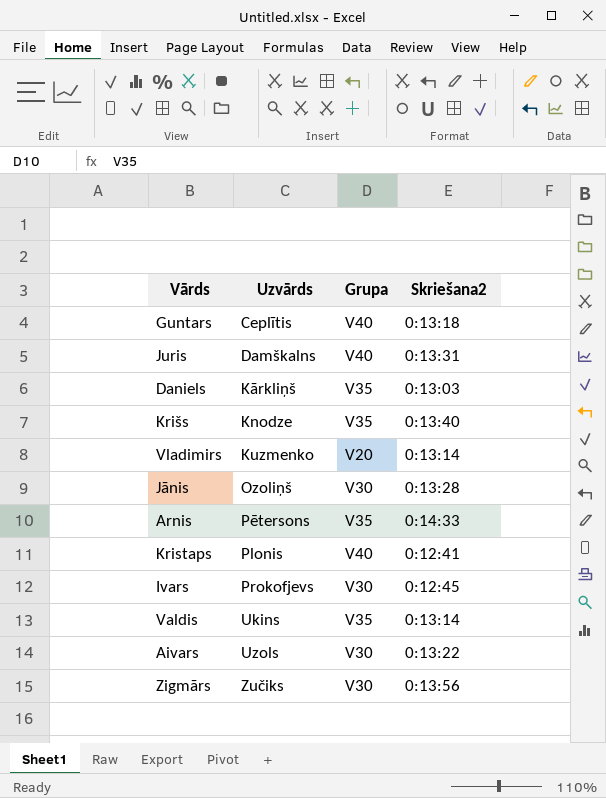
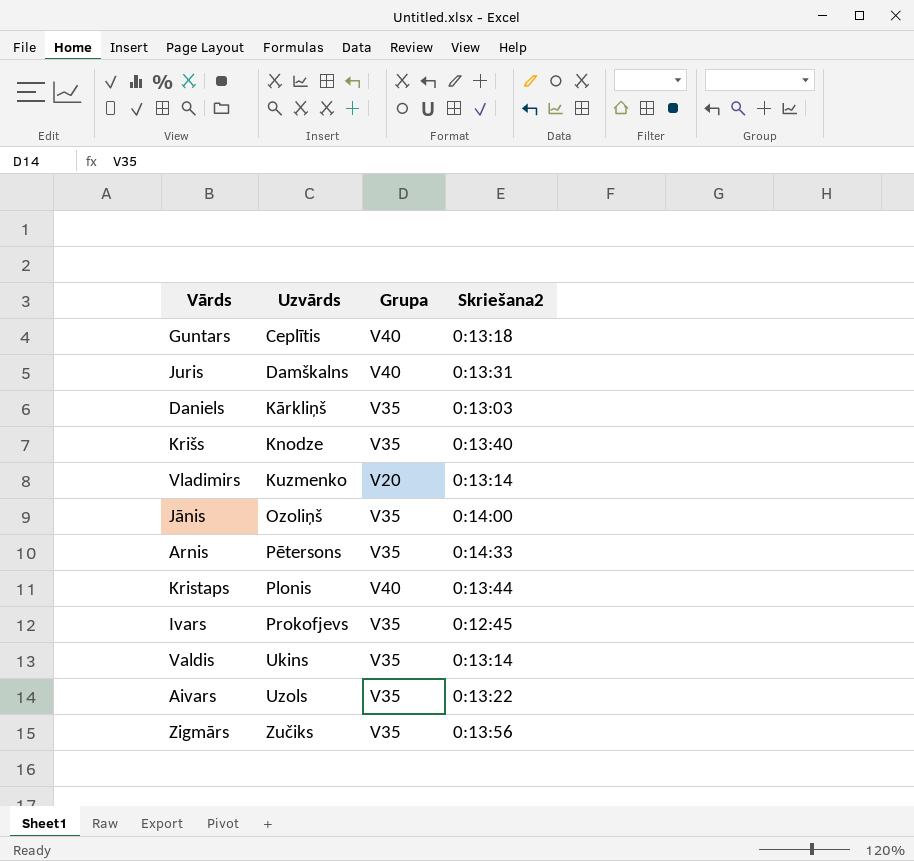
Jānis | Grupa: V30 -> V35
Jānis | Skriešana2: 0:13:28 -> 0:14:00
Kristaps | Skriešana2: 0:12:41 -> 0:13:44
Ivars | Grupa: V30 -> V35
Aivars | Grupa: V30 -> V35
Zigmārs | Grupa: V30 -> V35

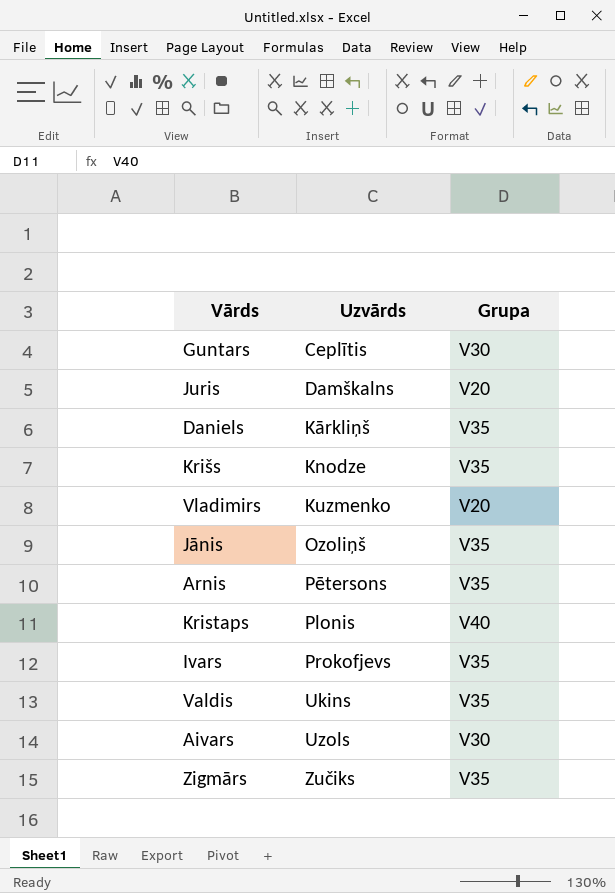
column Skriešana2 | position: 4 -> none
Guntars | Grupa: V40 -> V30
Juris | Grupa: V40 -> V20
Aivars | Grupa: V35 -> V30

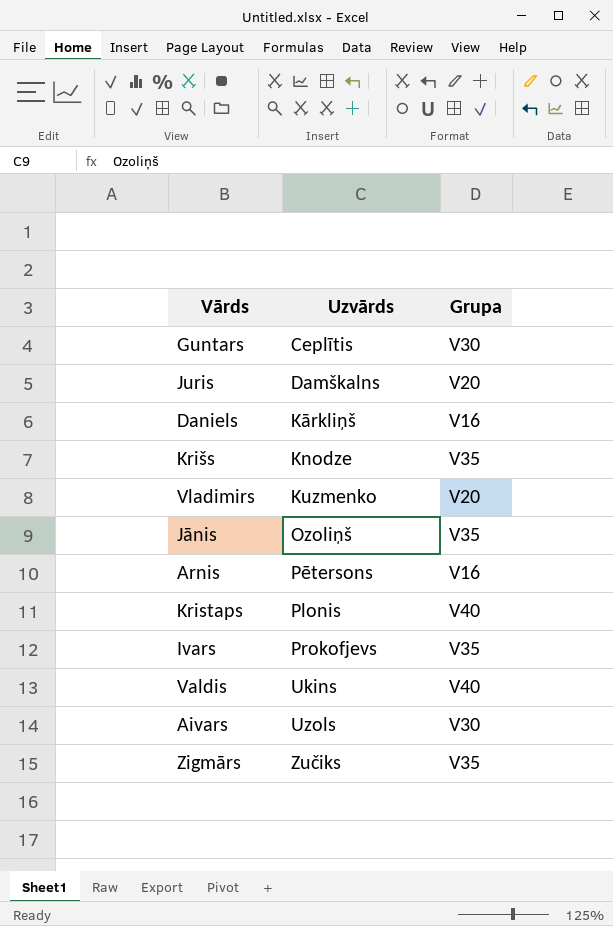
Daniels | Grupa: V35 -> V16
Arnis | Grupa: V35 -> V16
Valdis | Grupa: V35 -> V40

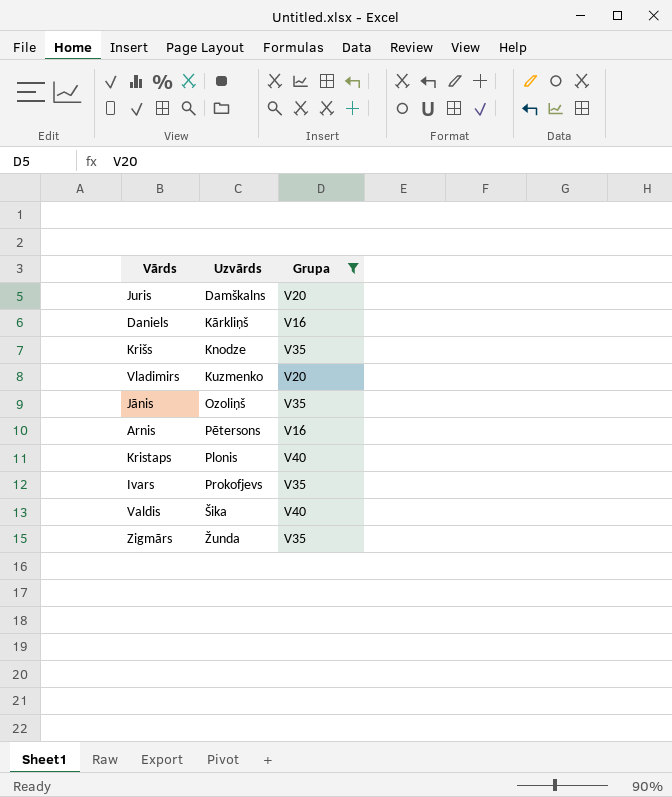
filter: none -> Grupa != V30
Valdis | Uzvārds: Ukins -> Šika
Zigmārs | Uzvārds: Zučiks -> Žunda

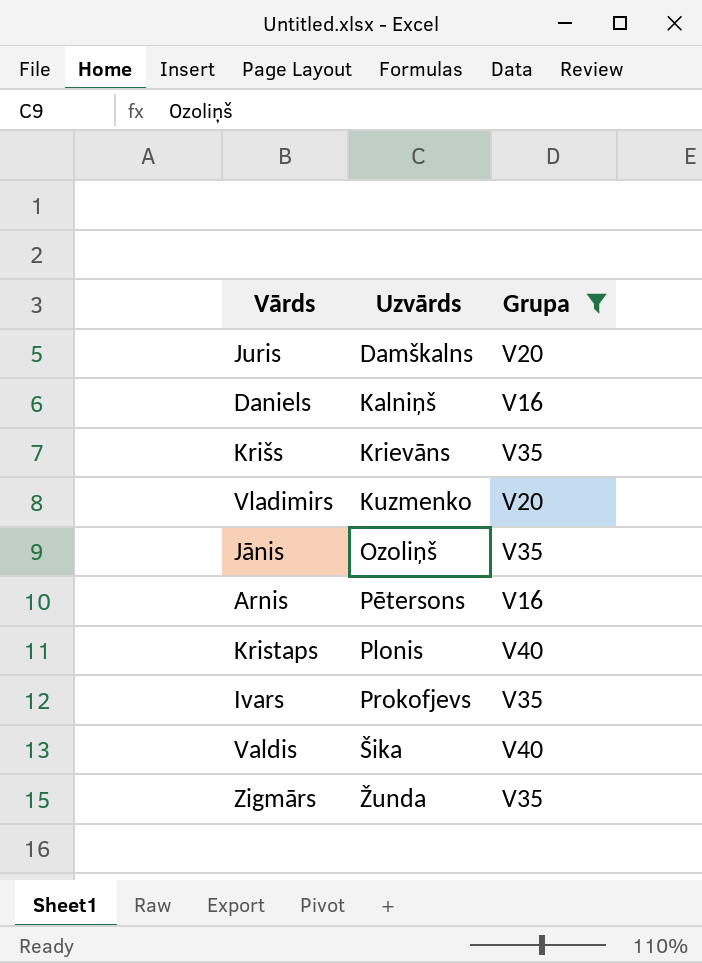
Daniels | Uzvārds: Kārkliņš -> Kalniņš
Krišs | Uzvārds: Knodze -> Krievāns

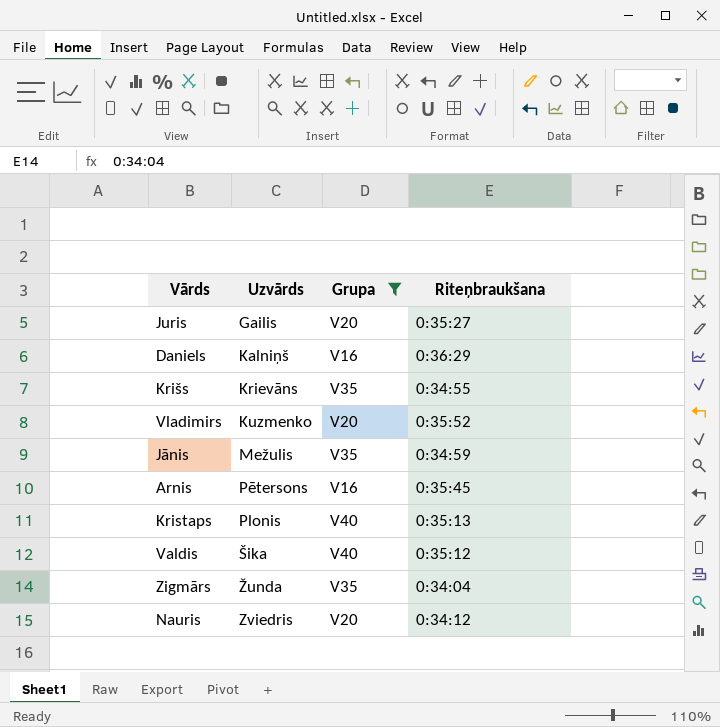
column Riteņbraukšana | position: none -> 4
row Ivars: Prokofjevs | V35 -> none
Juris | Uzvārds: Damškalns -> Gailis
Jānis | Uzvārds: Ozoliņš -> Mežulis
row Nauris: none -> Zviedris | V20 | 0:34:12

